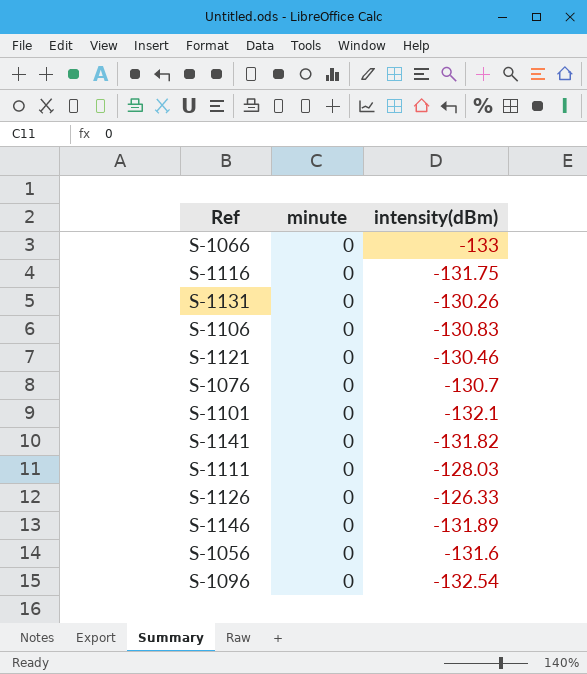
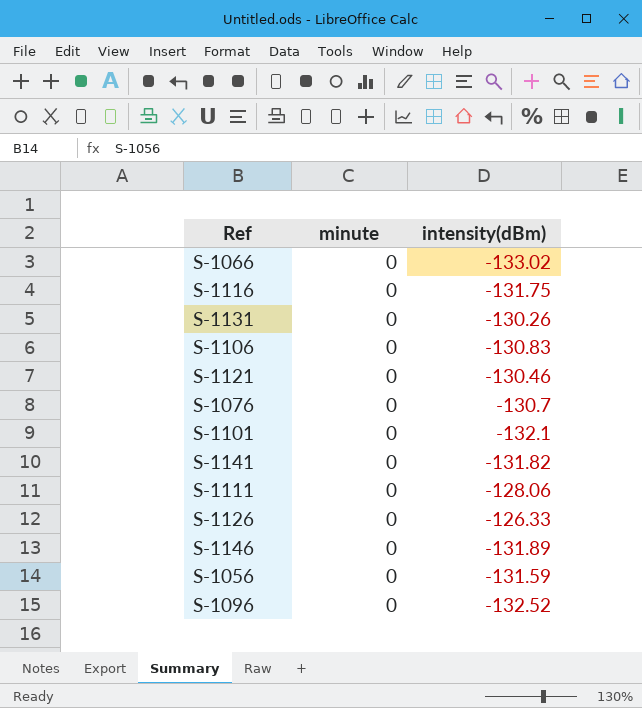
S-1066 | intensity(dBm): -133 -> -133.02
S-1111 | intensity(dBm): -128.03 -> -128.06
S-1056 | intensity(dBm): -131.6 -> -131.59
S-1096 | intensity(dBm): -132.54 -> -132.52

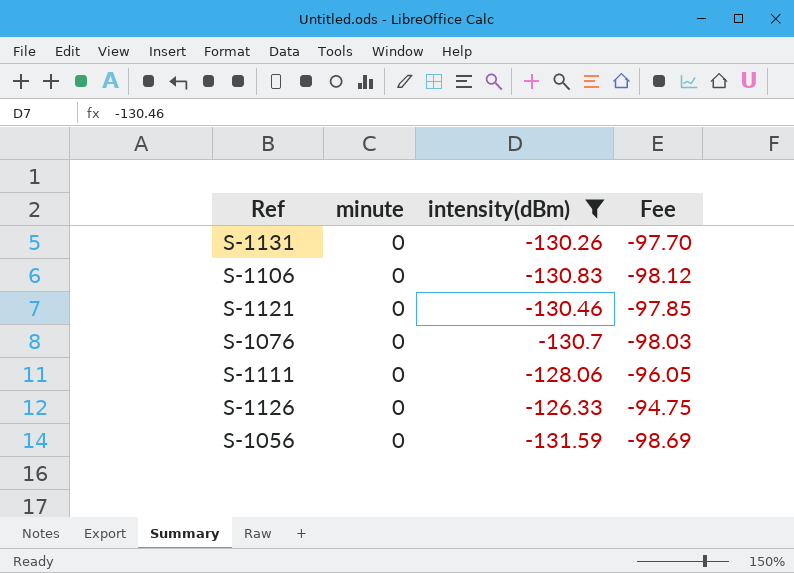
filter: none -> intensity(dBm) >= -131.59
column Fee | formula: none -> [intensity(dBm)] * 0.75

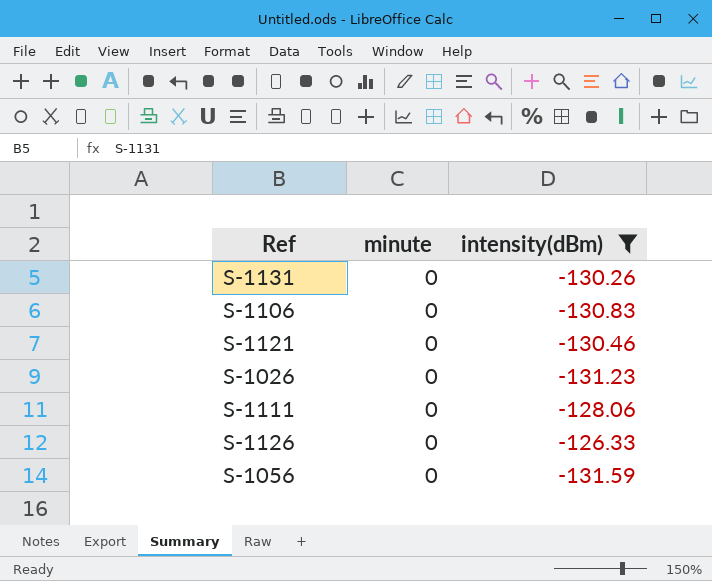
column Fee | formula: [intensity(dBm)] * 0.75 -> none
row S-1076: 0 | -130.7 | -98.03 -> none
row S-1026: none -> 0 | -131.23

